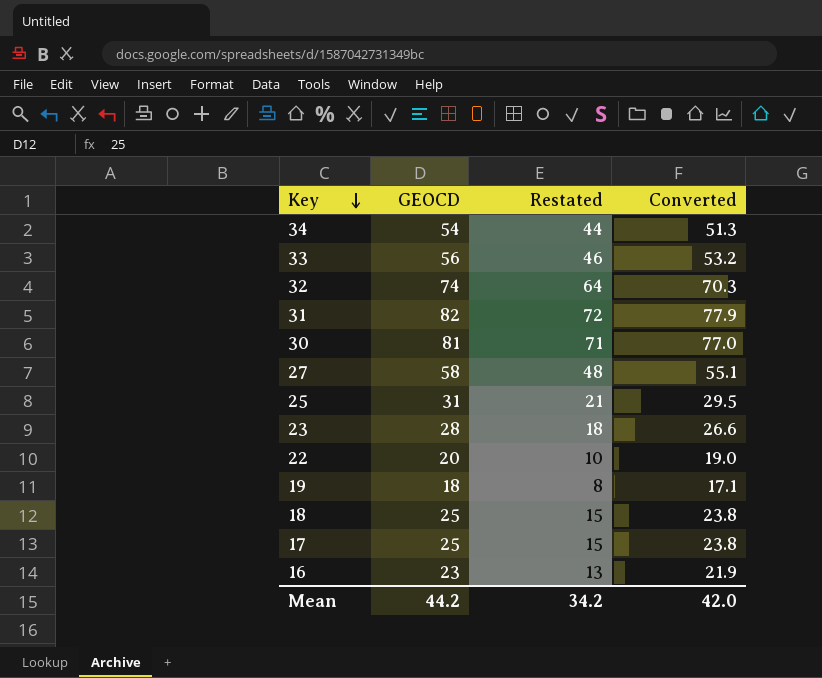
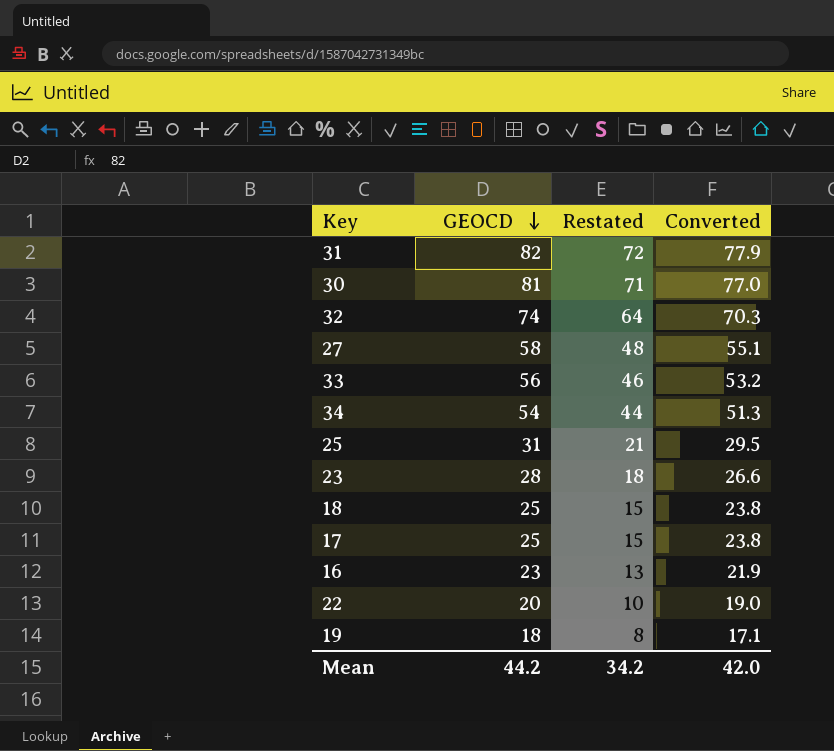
row order: Key descending -> GEOCD descending

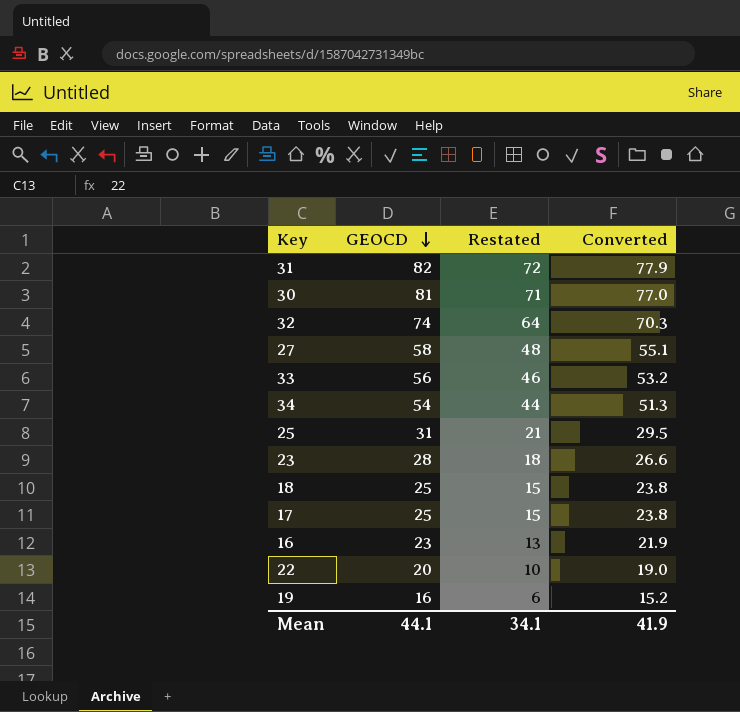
19 | GEOCD: 18 -> 16
19 | Restated: 8 -> 6
19 | Converted: 17.1 -> 15.2
Mean | GEOCD: 44.2 -> 44.1
Mean | Restated: 34.2 -> 34.1
Mean | Converted: 42.0 -> 41.9

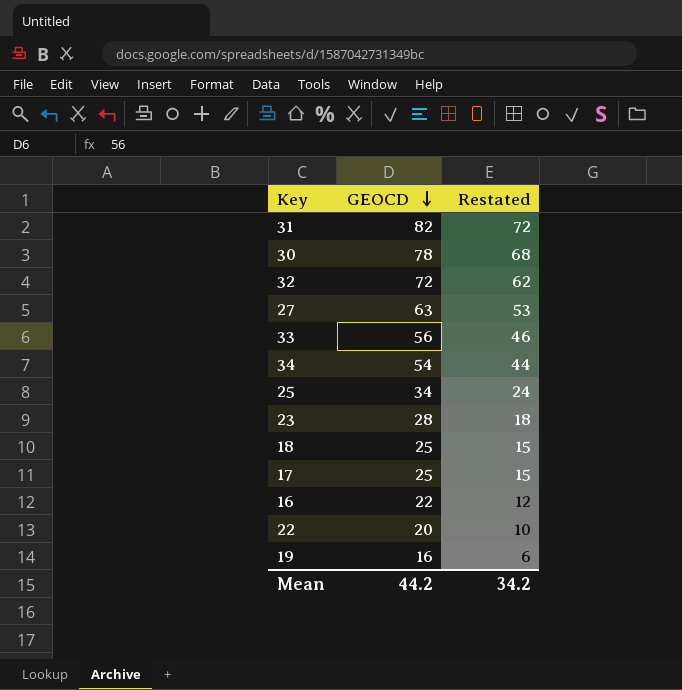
column Converted | formula: [GEOCD] * 0.95 -> none
30 | GEOCD: 81 -> 78
30 | Restated: 71 -> 68
32 | GEOCD: 74 -> 72
32 | Restated: 64 -> 62
27 | GEOCD: 58 -> 63
27 | Restated: 48 -> 53
25 | GEOCD: 31 -> 34
25 | Restated: 21 -> 24
16 | GEOCD: 23 -> 22
16 | Restated: 13 -> 12
Mean | GEOCD: 44.1 -> 44.2
Mean | Restated: 34.1 -> 34.2

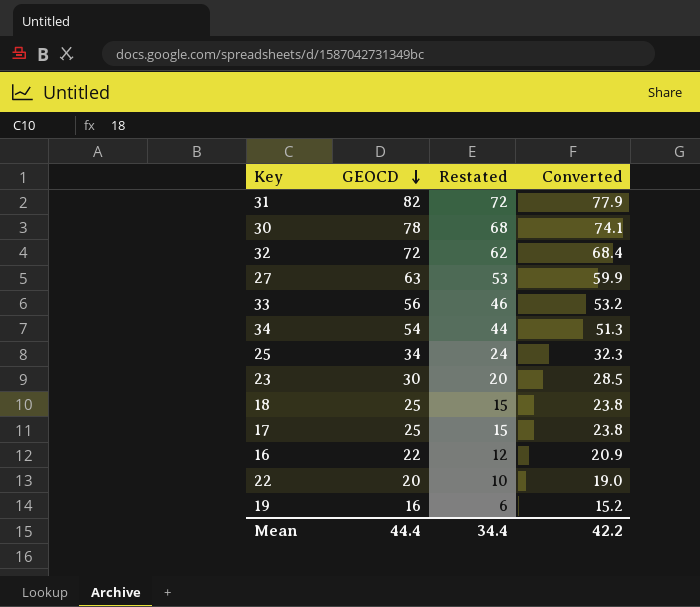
column Converted | formula: none -> [GEOCD] * 0.95
23 | GEOCD: 28 -> 30
23 | Restated: 18 -> 20
Mean | GEOCD: 44.2 -> 44.4
Mean | Restated: 34.2 -> 34.4

